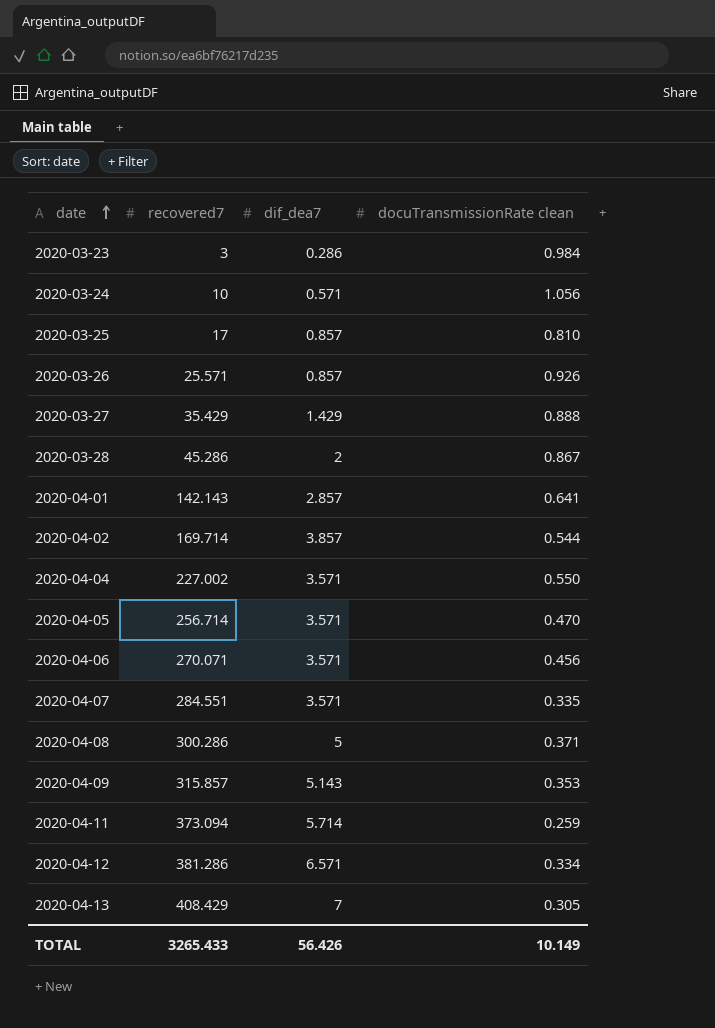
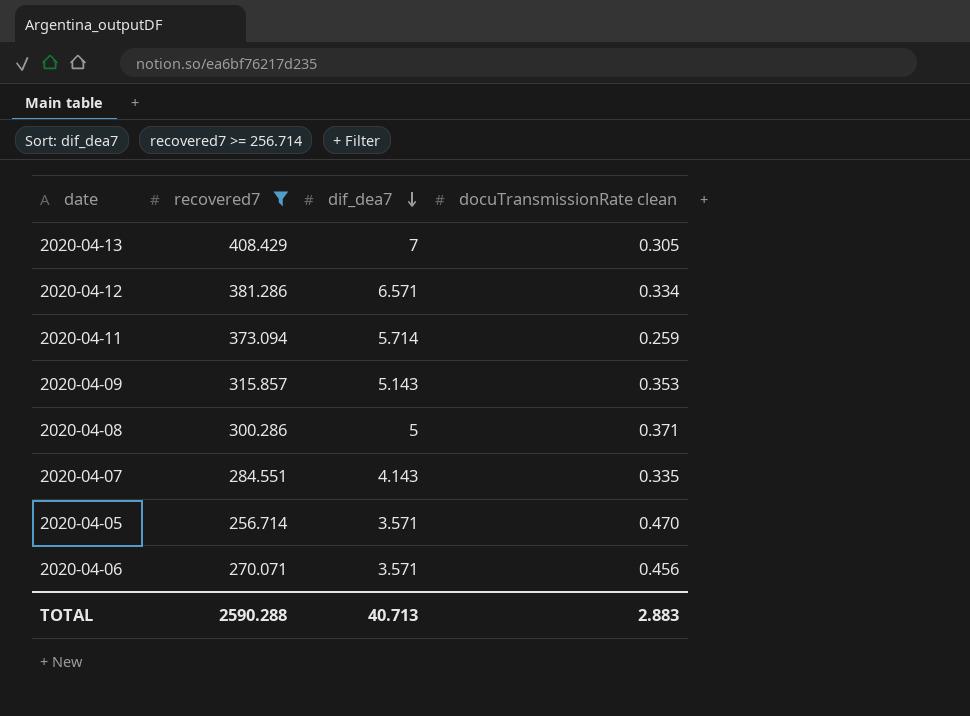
filter: none -> recovered7 >= 256.714
row order: date ascending -> dif_dea7 descending
2020-04-07 | dif_dea7: 3.571 -> 4.143
TOTAL | recovered7: 3265.433 -> 2590.288
TOTAL | dif_dea7: 56.426 -> 40.713
TOTAL | docuTransmissionRate clean: 10.149 -> 2.883

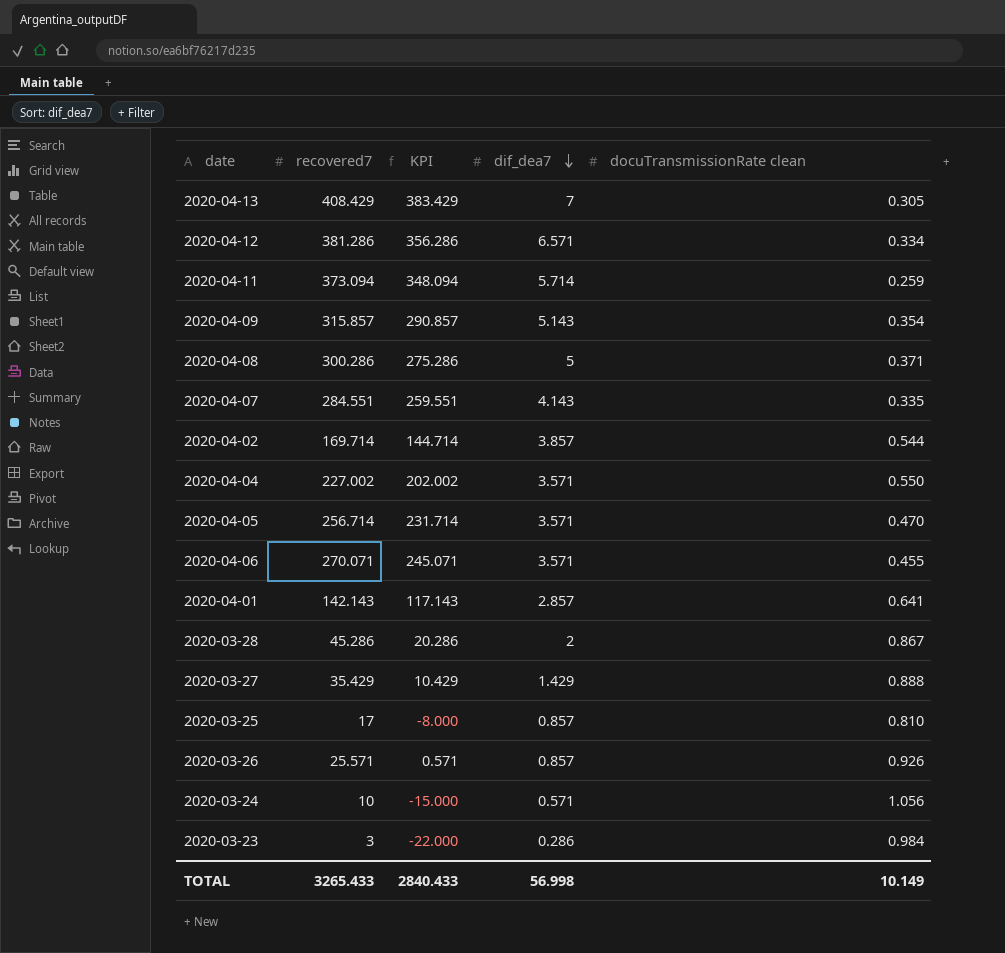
filter: recovered7 >= 256.714 -> none
column KPI | formula: none -> [recovered7] - 25
2020-04-09 | docuTransmissionRate clean: 0.353 -> 0.354
2020-04-06 | docuTransmissionRate clean: 0.456 -> 0.455
TOTAL | recovered7: 2590.288 -> 3265.433
TOTAL | dif_dea7: 40.713 -> 56.998
TOTAL | docuTransmissionRate clean: 2.883 -> 10.149

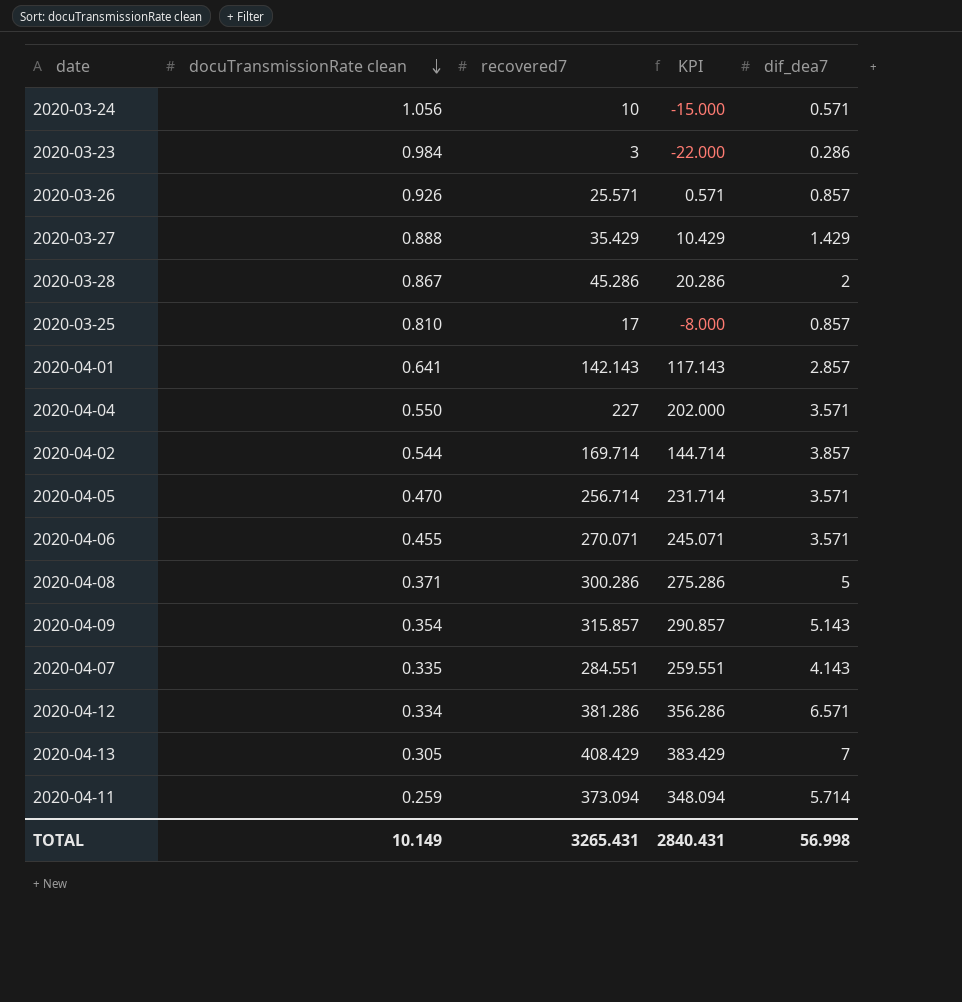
row order: dif_dea7 descending -> docuTransmissionRate clean descending
column docuTransmissionRate clean | position: 5 -> 2
2020-04-04 | recovered7: 227.002 -> 227
2020-04-04 | KPI: 202.002 -> 202.000
TOTAL | recovered7: 3265.433 -> 3265.431
TOTAL | KPI: 2840.433 -> 2840.431

